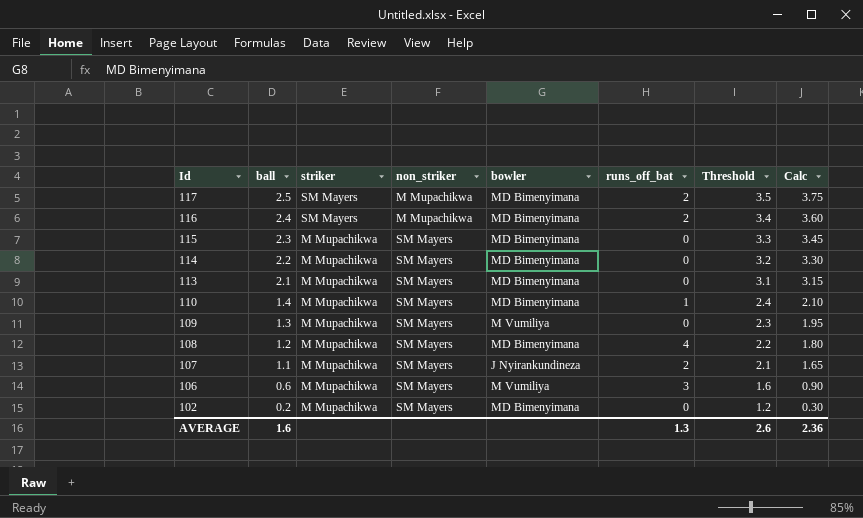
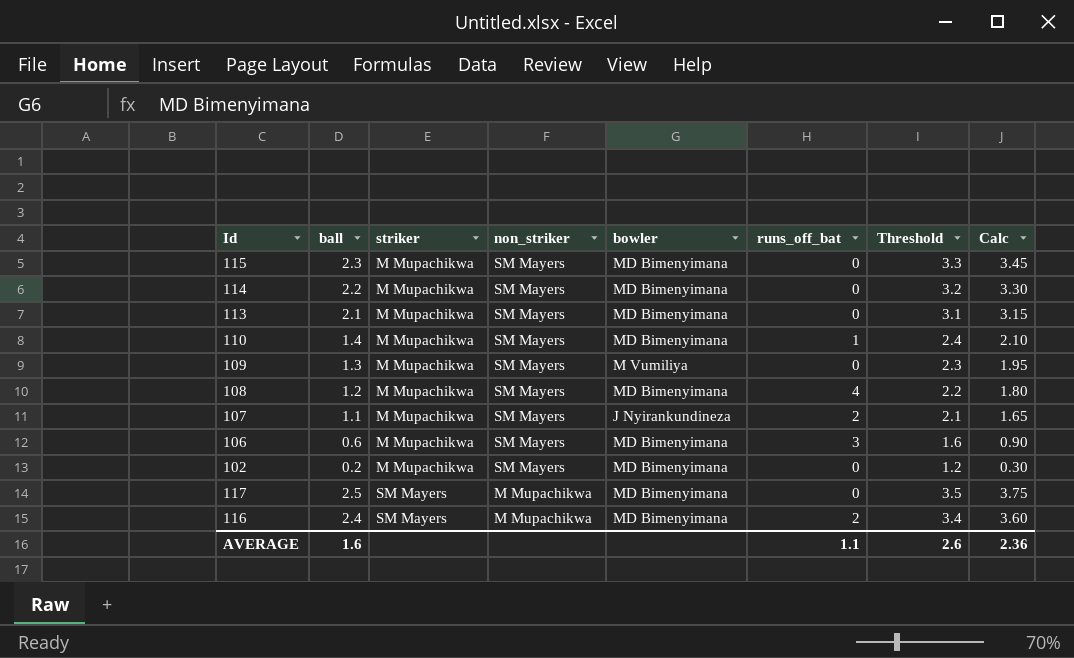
row order: Id descending -> striker ascending
106 | bowler: M Vumiliya -> MD Bimenyimana
117 | runs_off_bat: 2 -> 0
AVERAGE | runs_off_bat: 1.3 -> 1.1

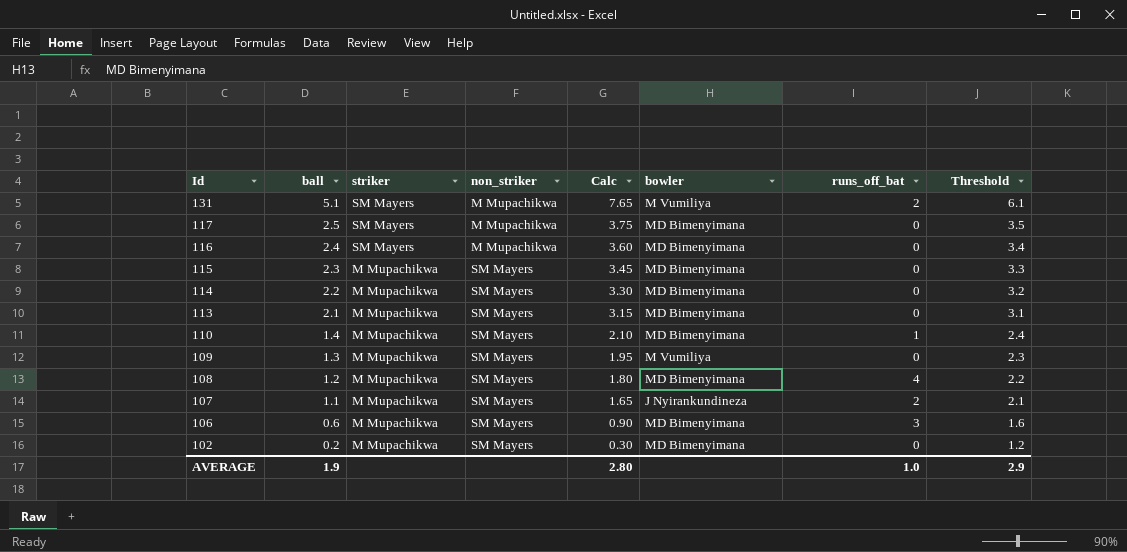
row order: striker ascending -> Id descending
column Calc | position: 8 -> 5
row 131: none -> 5.1 | SM Mayers | M Mupachikwa | 7.65 | M Vumiliya | 2 | 6.1
116 | runs_off_bat: 2 -> 0
AVERAGE | ball: 1.6 -> 1.9
AVERAGE | Calc: 2.36 -> 2.80
AVERAGE | runs_off_bat: 1.1 -> 1.0
AVERAGE | Threshold: 2.6 -> 2.9

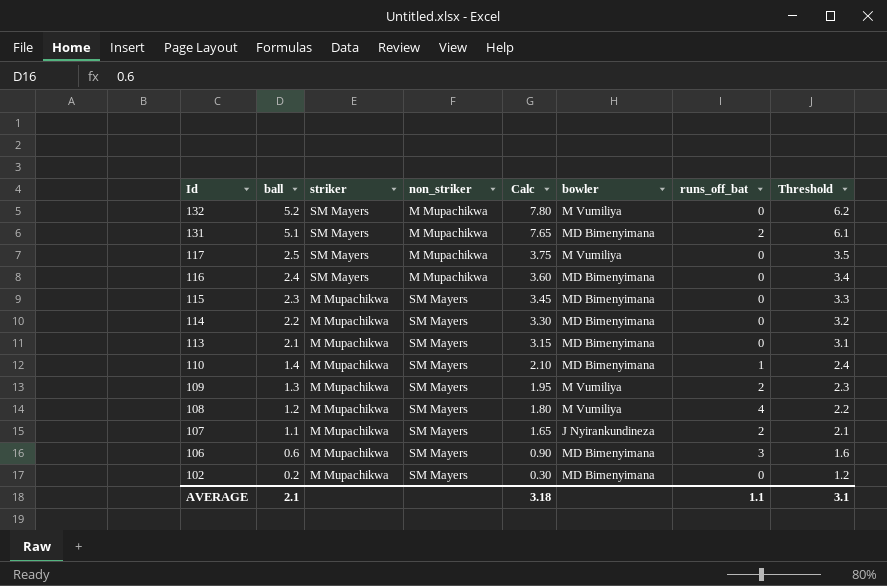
row 132: none -> 5.2 | SM Mayers | M Mupachikwa | 7.80 | M Vumiliya | 0 | 6.2
131 | bowler: M Vumiliya -> MD Bimenyimana
117 | bowler: MD Bimenyimana -> M Vumiliya
109 | runs_off_bat: 0 -> 2
108 | bowler: MD Bimenyimana -> M Vumiliya
AVERAGE | ball: 1.9 -> 2.1
AVERAGE | Calc: 2.80 -> 3.18
AVERAGE | runs_off_bat: 1.0 -> 1.1
AVERAGE | Threshold: 2.9 -> 3.1

